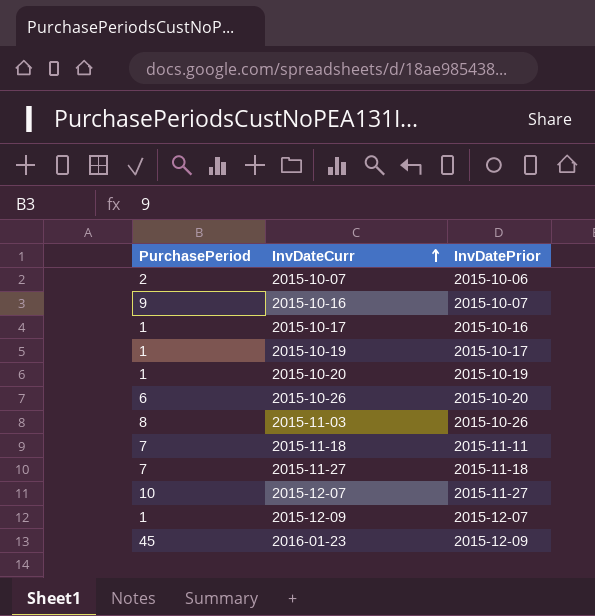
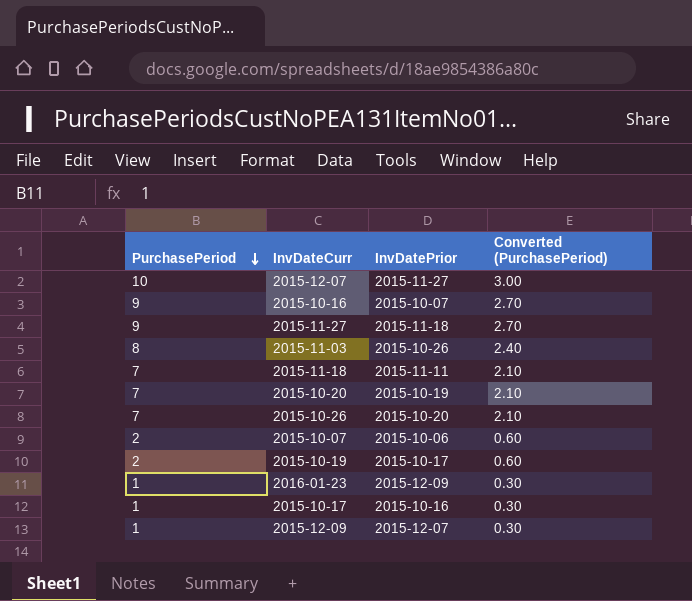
row order: InvDateCurr ascending -> PurchasePeriod descending
column Converted (PurchasePeriod) | formula: none -> [PurchasePeriod] * 0.3
2015-11-27 | PurchasePeriod: 7 -> 9
2015-10-20 | PurchasePeriod: 1 -> 7
2015-10-26 | PurchasePeriod: 6 -> 7
2015-10-19 | PurchasePeriod: 1 -> 2
2016-01-23 | PurchasePeriod: 45 -> 1

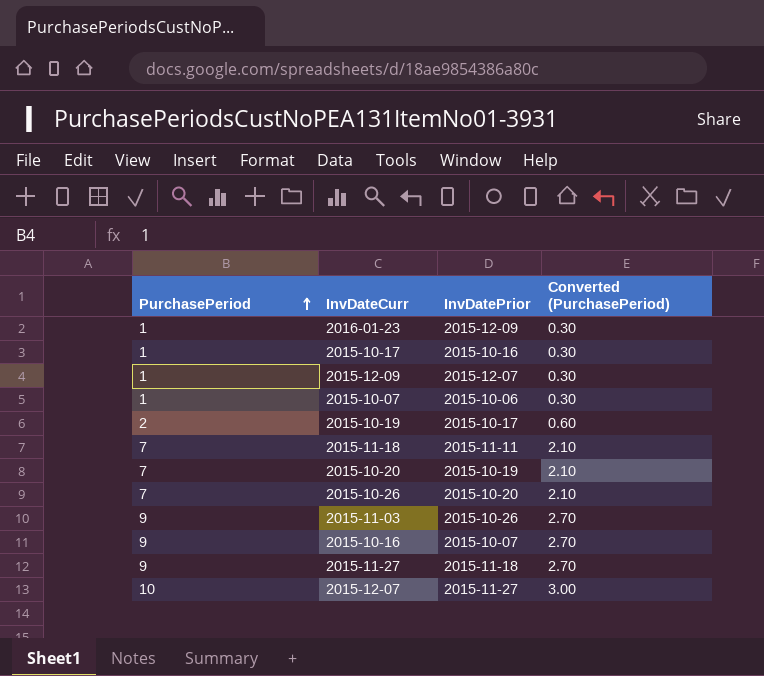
row order: PurchasePeriod descending -> PurchasePeriod ascending
2015-10-07 | PurchasePeriod: 2 -> 1
2015-10-07 | Converted (PurchasePeriod): 0.60 -> 0.30
2015-11-03 | PurchasePeriod: 8 -> 9
2015-11-03 | Converted (PurchasePeriod): 2.40 -> 2.70

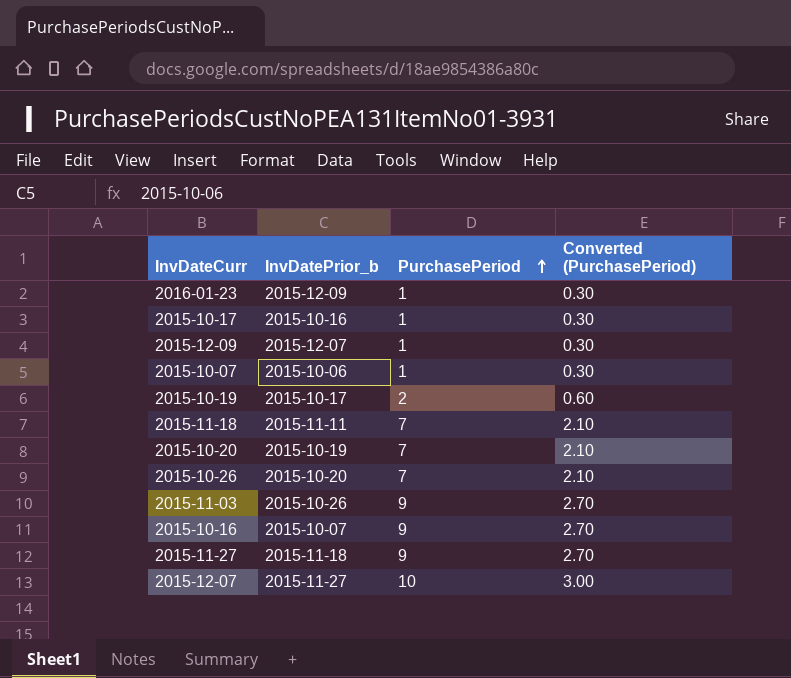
column name: InvDatePrior -> InvDatePrior_b
column PurchasePeriod | position: 1 -> 3

